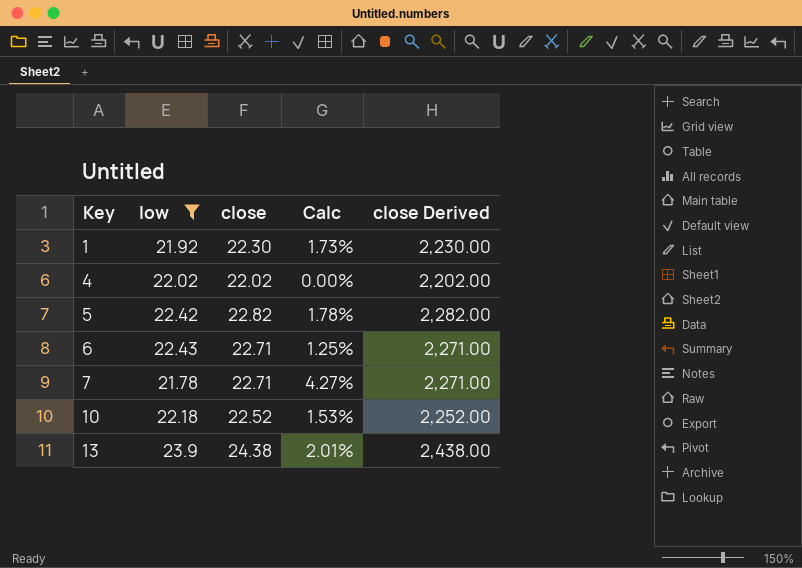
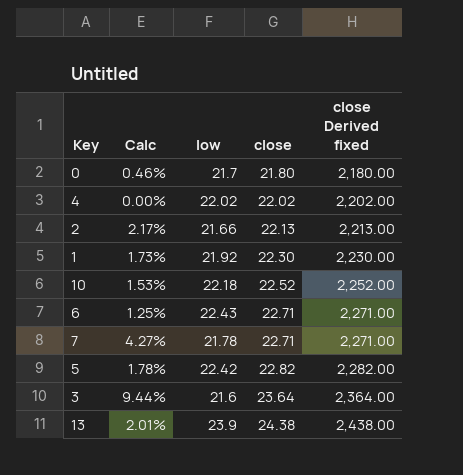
filter: low >= 21.78 -> none
row order: Key ascending -> close ascending
column Calc | position: 4 -> 2
column name: close Derived -> close Derived fixed

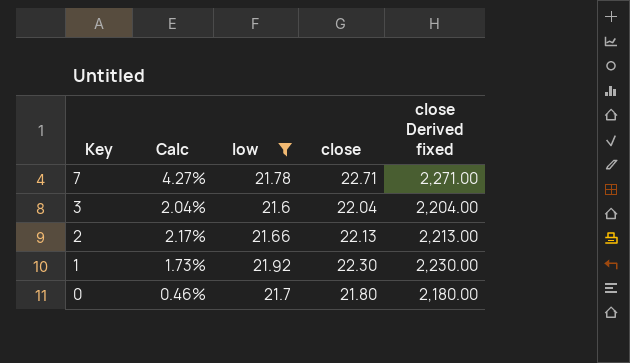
filter: none -> low <= 21.92
row order: close ascending -> Key descending
3 | Calc: 9.44% -> 2.04%
3 | close: 23.64 -> 22.04
3 | close Derived fixed: 2,364.00 -> 2,204.00

